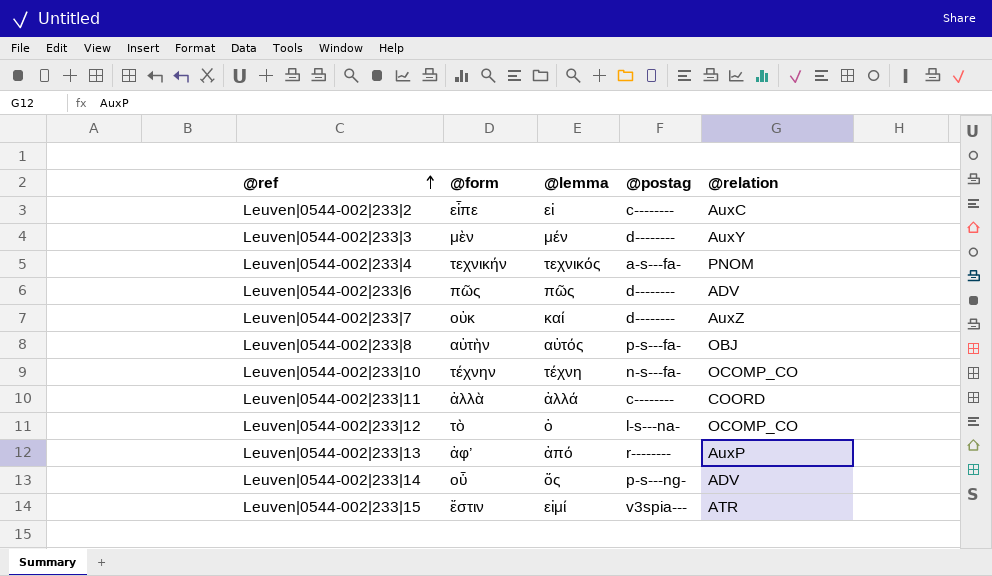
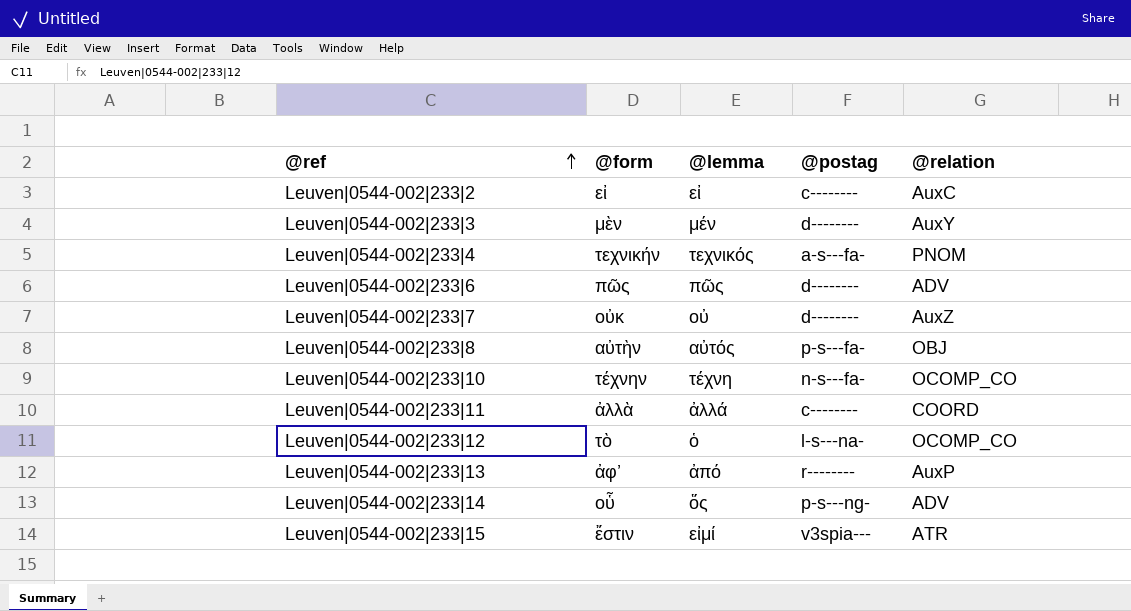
Leuven|0544-002|233|2 | @form: εἶπε -> εἰ
Leuven|0544-002|233|7 | @lemma: καί -> οὐ

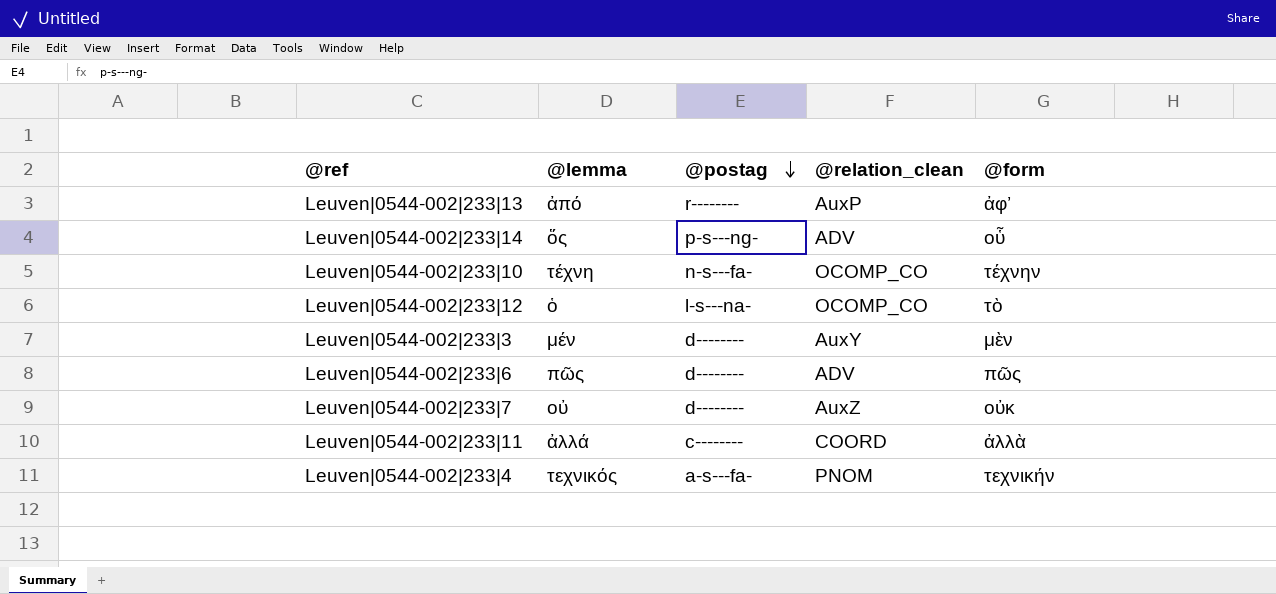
row order: @ref ascending -> @postag descending
column name: @relation -> @relation_clean
column @form | position: 2 -> 5
row Leuven|0544-002|233|2: εἰ | εἰ | c-------- | AuxC -> none
row Leuven|0544-002|233|8: αὐτὴν | αὐτός | p-s---fa- | OBJ -> none
row Leuven|0544-002|233|15: ἔστιν | εἰμί | v3spia--- | ATR -> none

